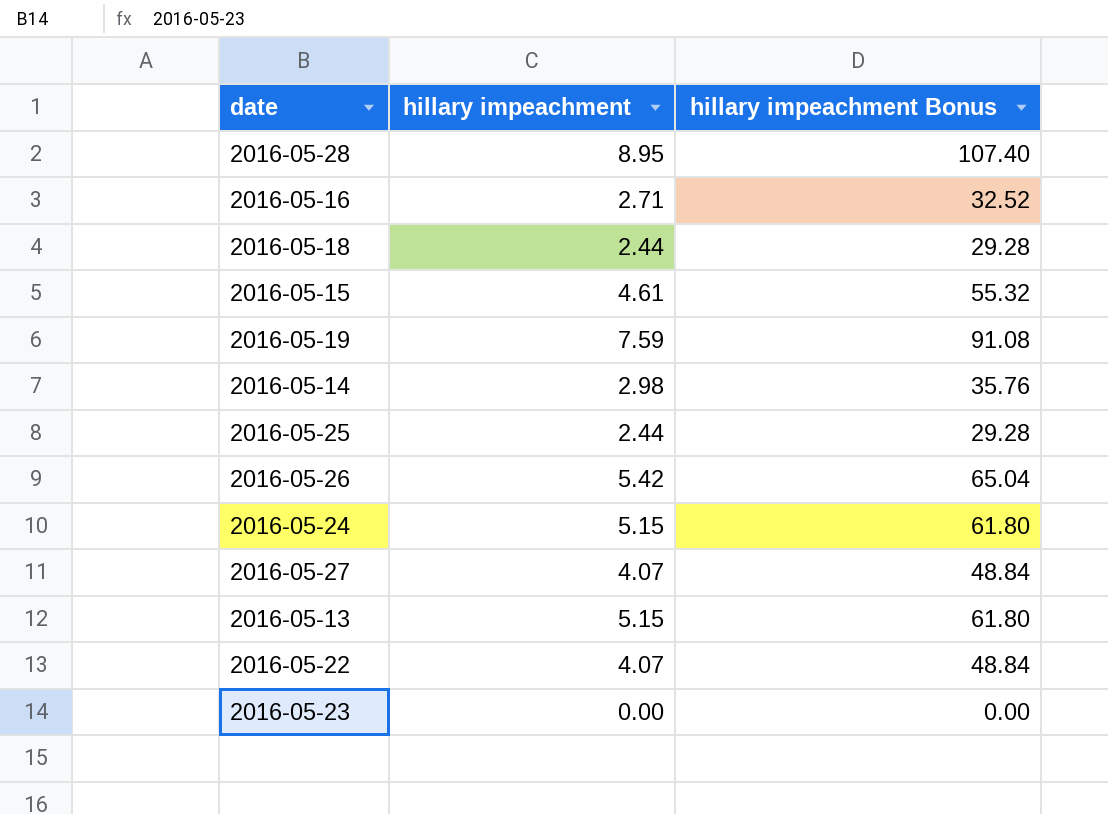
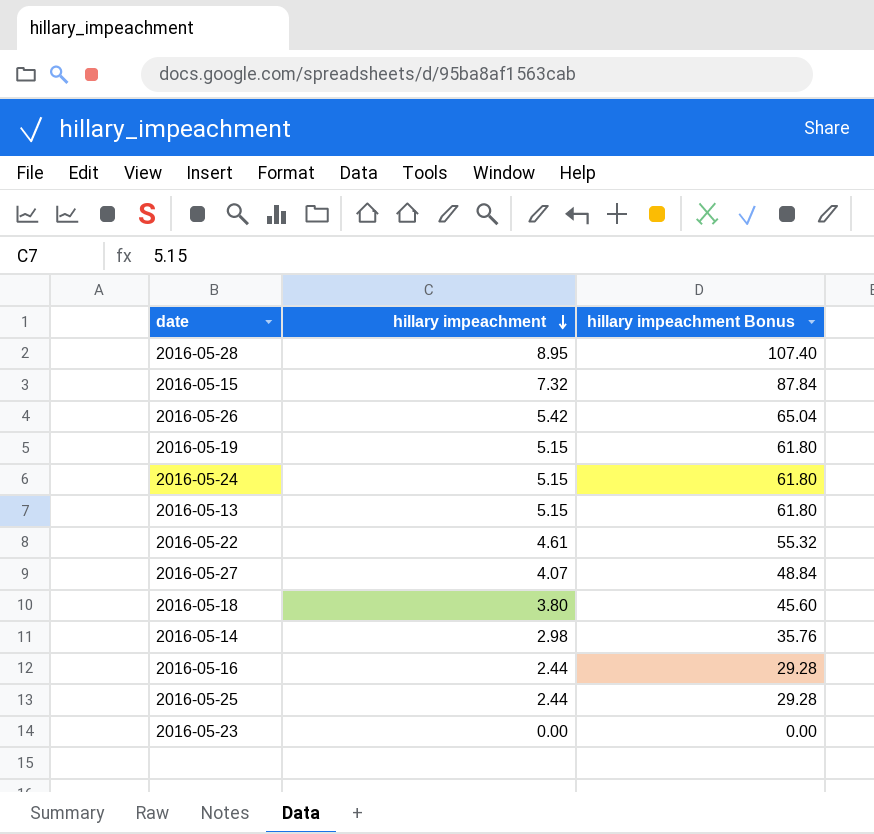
row order: none -> hillary impeachment descending
2016-05-15 | hillary impeachment: 4.61 -> 7.32
2016-05-15 | hillary impeachment Bonus: 55.32 -> 87.84
2016-05-19 | hillary impeachment: 7.59 -> 5.15
2016-05-19 | hillary impeachment Bonus: 91.08 -> 61.80
2016-05-22 | hillary impeachment: 4.07 -> 4.61
2016-05-22 | hillary impeachment Bonus: 48.84 -> 55.32
2016-05-18 | hillary impeachment: 2.44 -> 3.80
2016-05-18 | hillary impeachment Bonus: 29.28 -> 45.60
2016-05-16 | hillary impeachment: 2.71 -> 2.44
2016-05-16 | hillary impeachment Bonus: 32.52 -> 29.28

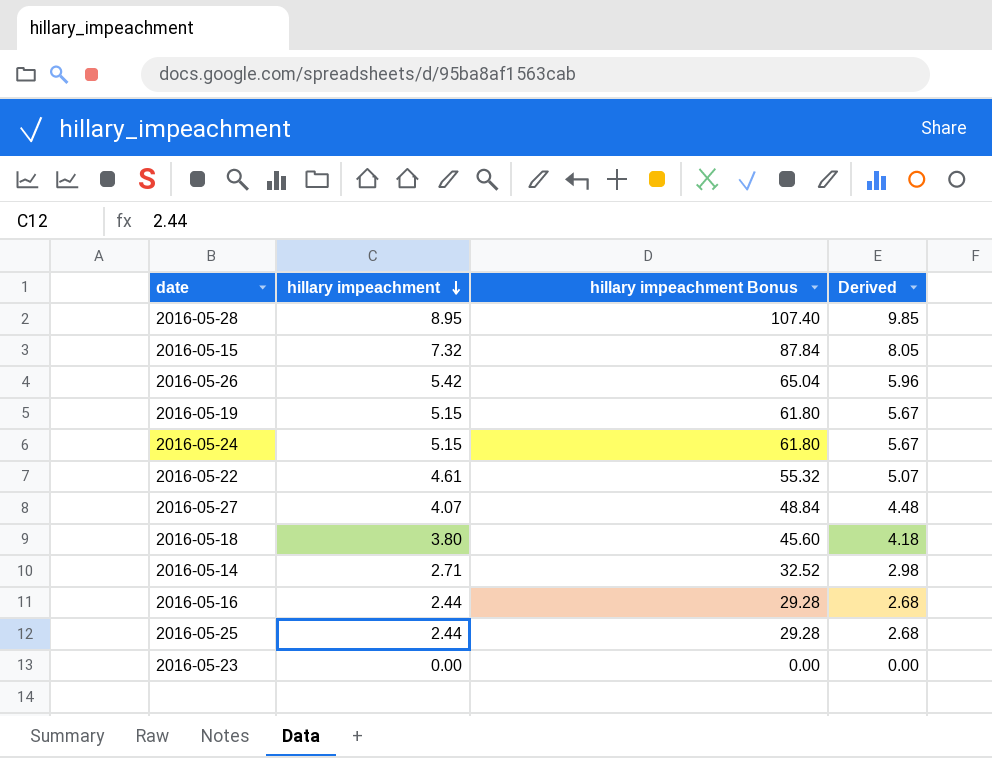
column Derived | formula: none -> [hillary impeachment] * 1.1
row 2016-05-13: 5.15 | 61.80 -> none
2016-05-14 | hillary impeachment: 2.98 -> 2.71
2016-05-14 | hillary impeachment Bonus: 35.76 -> 32.52

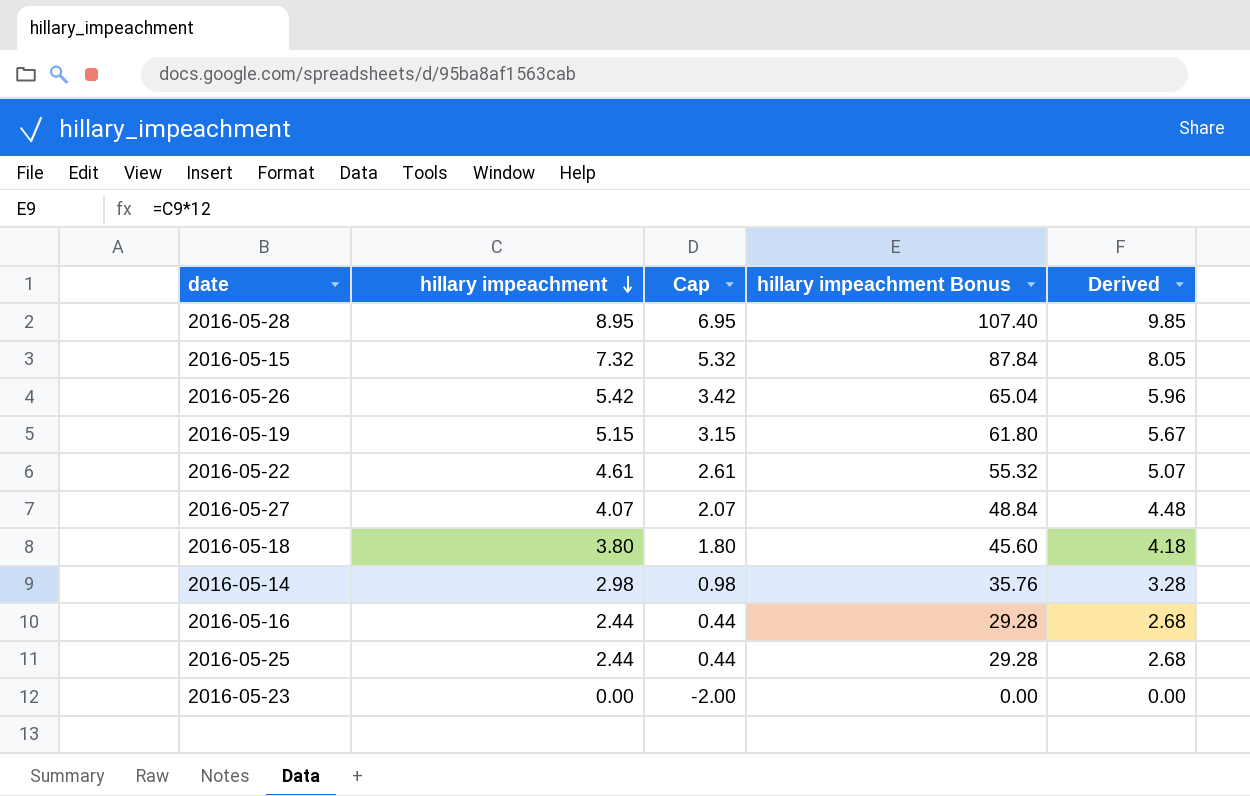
column Cap | formula: none -> [hillary impeachment] - 2
row 2016-05-24: 5.15 | 61.80 | 5.67 -> none
2016-05-14 | hillary impeachment: 2.71 -> 2.98
2016-05-14 | hillary impeachment Bonus: 32.52 -> 35.76
2016-05-14 | Derived: 2.98 -> 3.28

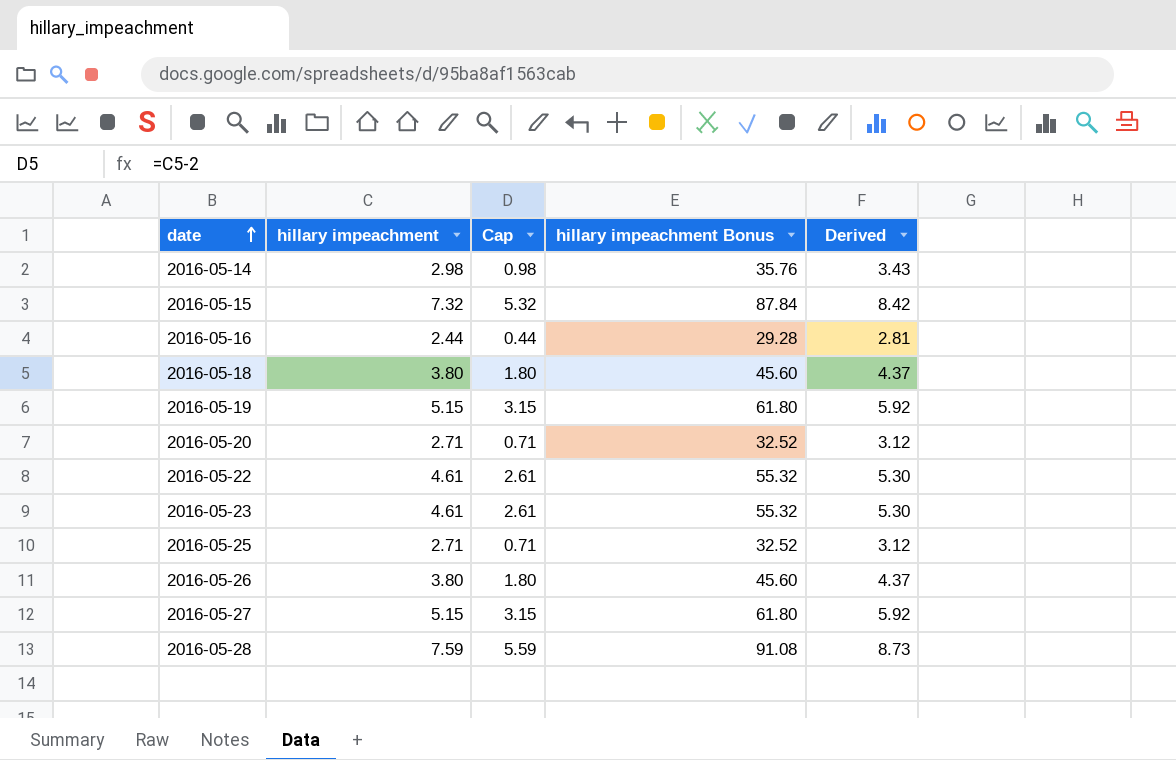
row order: hillary impeachment descending -> date ascending
column Derived | formula: [hillary impeachment] * 1.1 -> [hillary impeachment] * 1.15
row 2016-05-20: none -> 2.71 | 0.71 | 32.52 | 3.12
2016-05-23 | hillary impeachment: 0.00 -> 4.61
2016-05-23 | Cap: -2.00 -> 2.61
2016-05-23 | hillary impeachment Bonus: 0.00 -> 55.32
2016-05-25 | hillary impeachment: 2.44 -> 2.71
2016-05-25 | Cap: 0.44 -> 0.71
2016-05-25 | hillary impeachment Bonus: 29.28 -> 32.52
2016-05-26 | hillary impeachment: 5.42 -> 3.80
2016-05-26 | Cap: 3.42 -> 1.80
2016-05-26 | hillary impeachment Bonus: 65.04 -> 45.60
2016-05-27 | hillary impeachment: 4.07 -> 5.15
2016-05-27 | Cap: 2.07 -> 3.15
2016-05-27 | hillary impeachment Bonus: 48.84 -> 61.80
2016-05-28 | hillary impeachment: 8.95 -> 7.59
2016-05-28 | Cap: 6.95 -> 5.59
2016-05-28 | hillary impeachment Bonus: 107.40 -> 91.08

